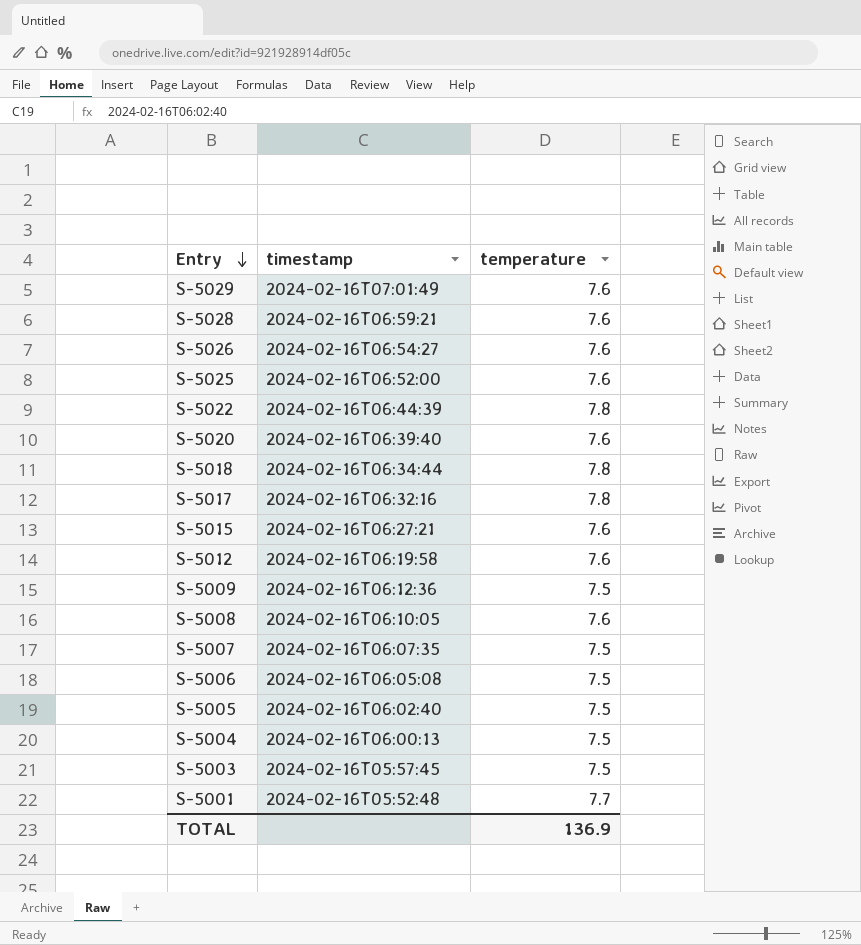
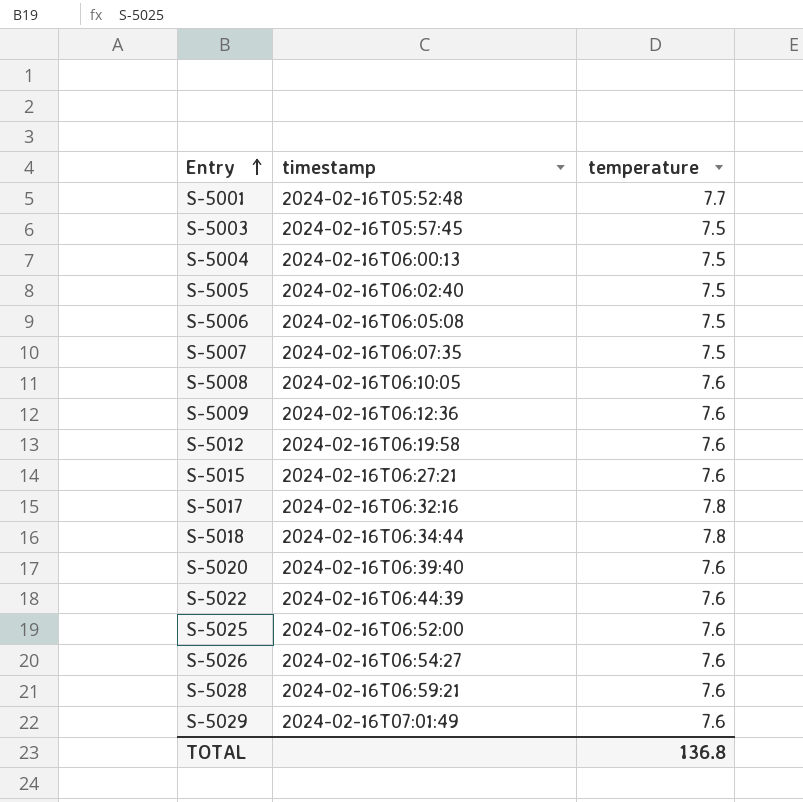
row order: Entry descending -> Entry ascending
S-5009 | temperature: 7.5 -> 7.6
S-5022 | temperature: 7.8 -> 7.6
TOTAL | temperature: 136.9 -> 136.8

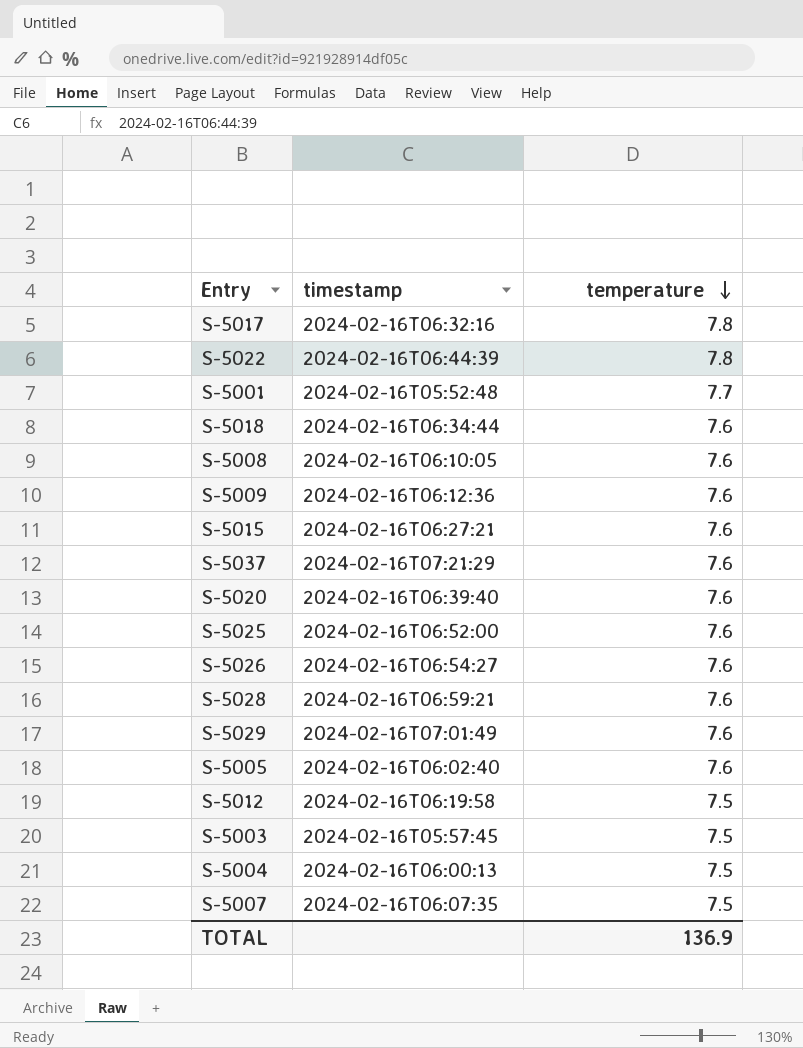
row order: Entry ascending -> temperature descending
row S-5006: 2024-02-16T06:05:08 | 7.5 -> none
S-5022 | temperature: 7.6 -> 7.8
S-5018 | temperature: 7.8 -> 7.6
row S-5037: none -> 2024-02-16T07:21:29 | 7.6
S-5005 | temperature: 7.5 -> 7.6
S-5012 | temperature: 7.6 -> 7.5
TOTAL | temperature: 136.8 -> 136.9

